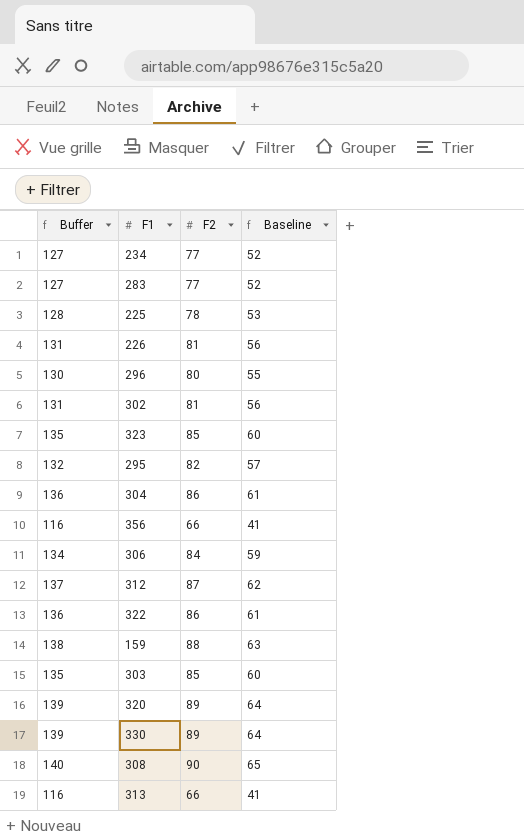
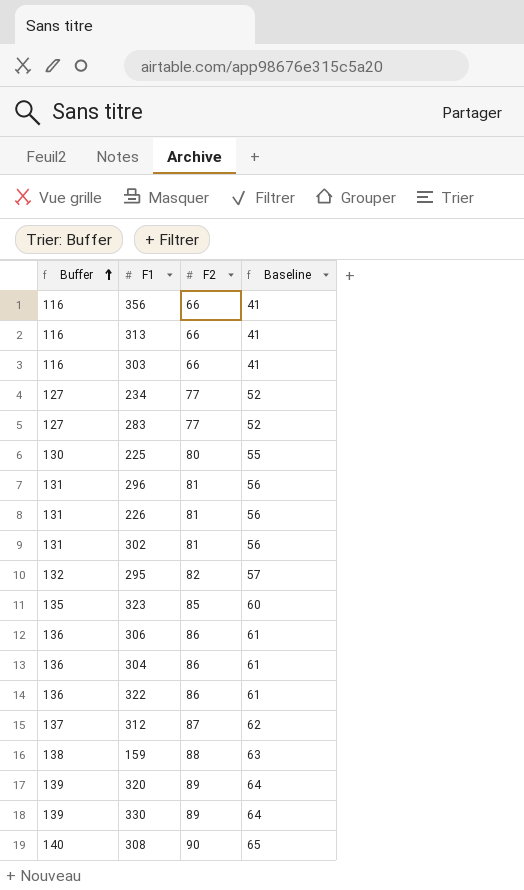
row order: none -> Buffer ascending
303 | Buffer: 135 -> 116
303 | F2: 85 -> 66
303 | Baseline: 60 -> 41
225 | Buffer: 128 -> 130
225 | F2: 78 -> 80
225 | Baseline: 53 -> 55
296 | Buffer: 130 -> 131
296 | F2: 80 -> 81
296 | Baseline: 55 -> 56
306 | Buffer: 134 -> 136
306 | F2: 84 -> 86
306 | Baseline: 59 -> 61

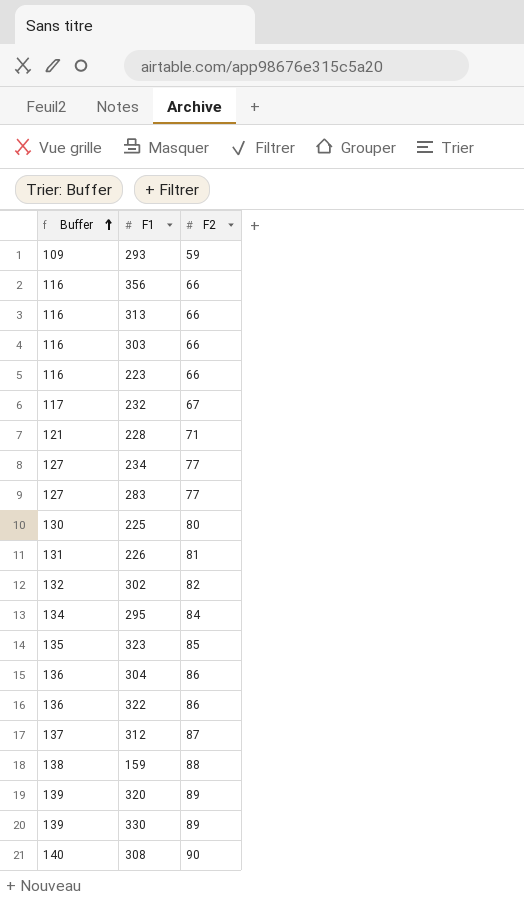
column Baseline | formula: [F2] - 25 -> none
row 296: 131 | 81 | 56 -> none
row 306: 136 | 86 | 61 -> none
row 293: none -> 109 | 59
row 223: none -> 116 | 66
row 232: none -> 117 | 67
row 228: none -> 121 | 71
302 | Buffer: 131 -> 132
302 | F2: 81 -> 82
295 | Buffer: 132 -> 134
295 | F2: 82 -> 84

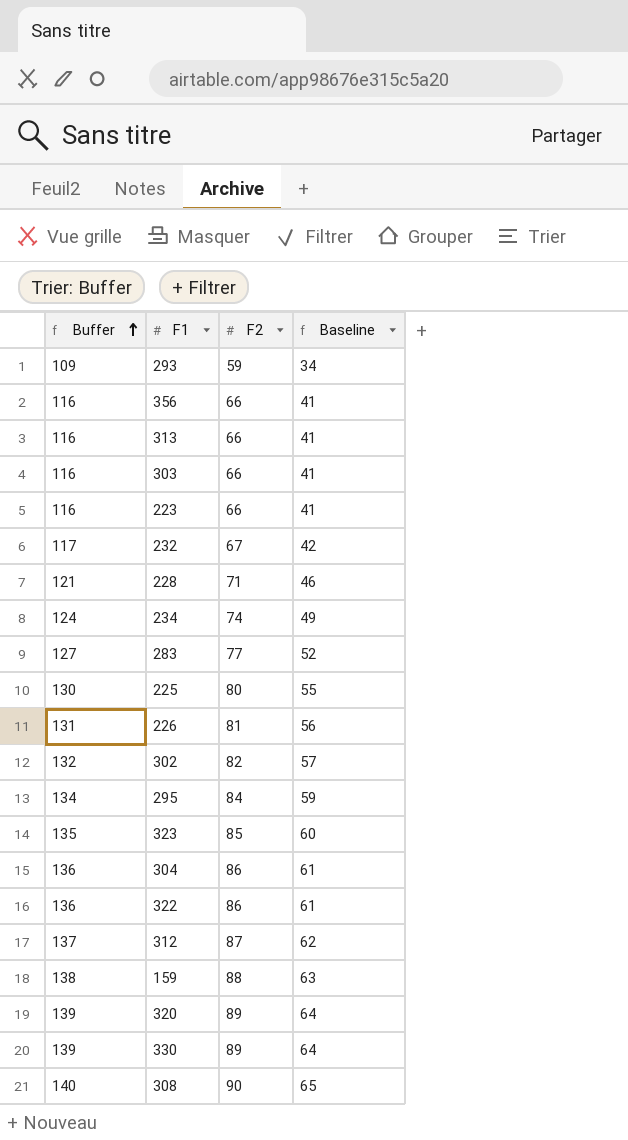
column Baseline | formula: none -> [F2] - 25
234 | Buffer: 127 -> 124
234 | F2: 77 -> 74

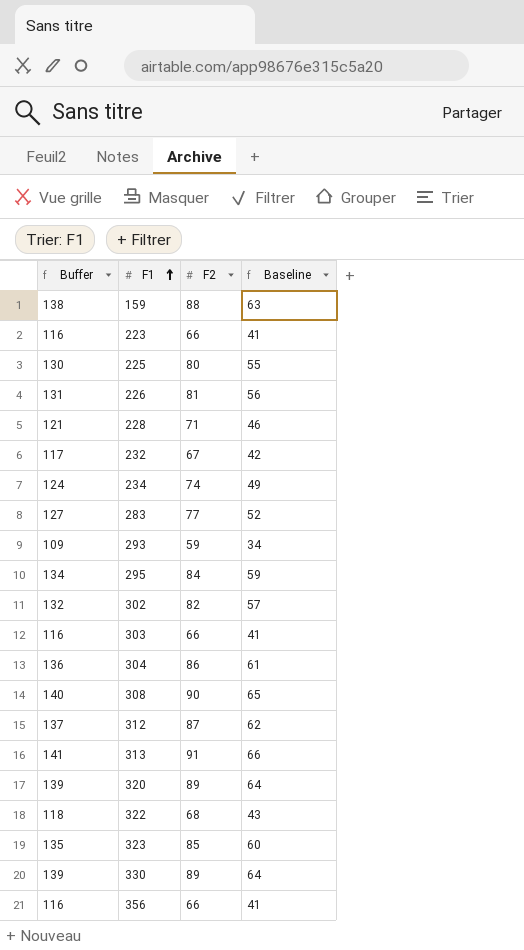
row order: Buffer ascending -> F1 ascending
313 | Buffer: 116 -> 141
313 | F2: 66 -> 91
313 | Baseline: 41 -> 66
322 | Buffer: 136 -> 118
322 | F2: 86 -> 68
322 | Baseline: 61 -> 43

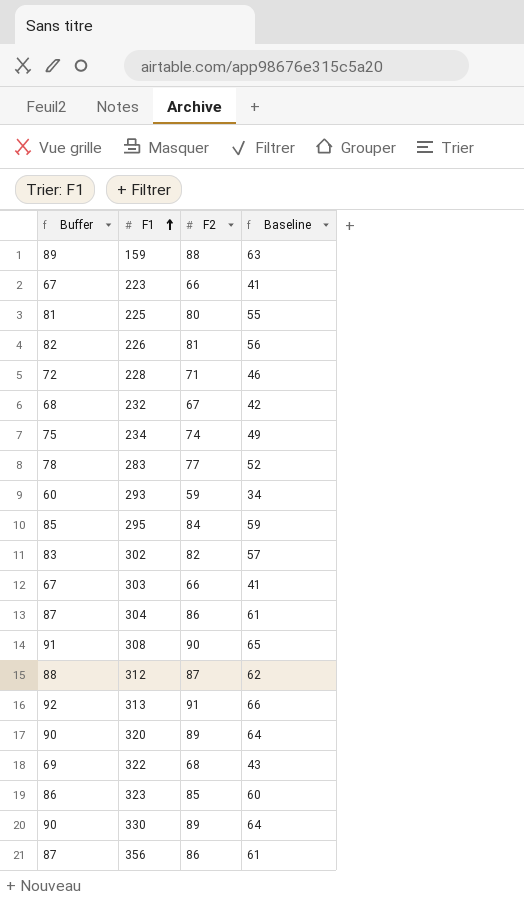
column Buffer | formula: [F2] + 50 -> [F2] + 1
356 | F2: 66 -> 86
356 | Baseline: 41 -> 61

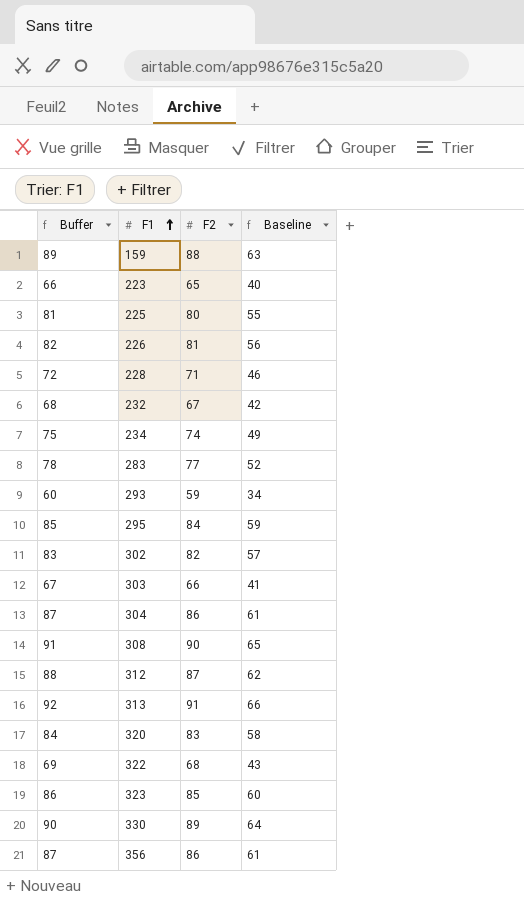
223 | Buffer: 67 -> 66
223 | F2: 66 -> 65
223 | Baseline: 41 -> 40
320 | Buffer: 90 -> 84
320 | F2: 89 -> 83
320 | Baseline: 64 -> 58

